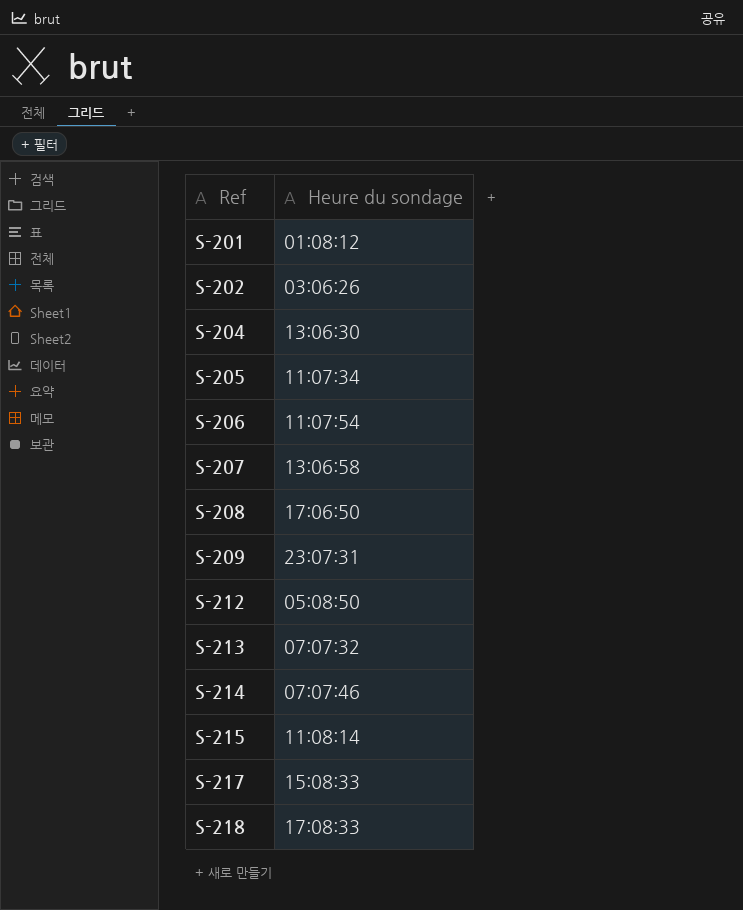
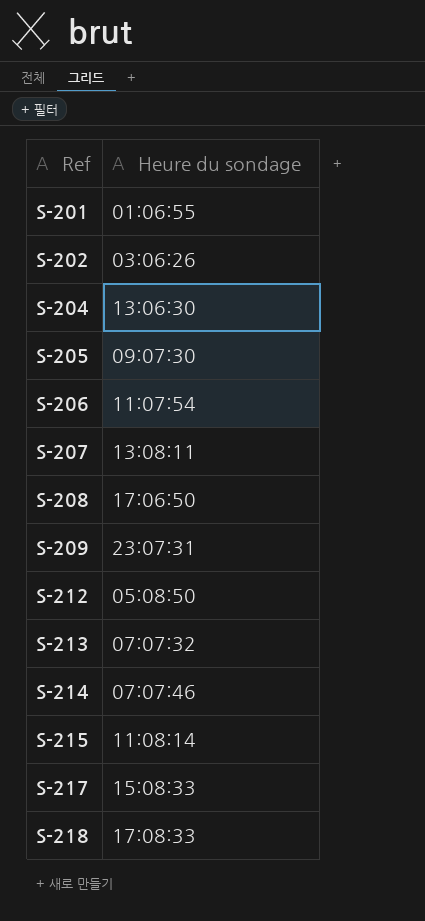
S-201 | Heure du sondage: 01:08:12 -> 01:06:55
S-205 | Heure du sondage: 11:07:34 -> 09:07:30
S-207 | Heure du sondage: 13:06:58 -> 13:08:11

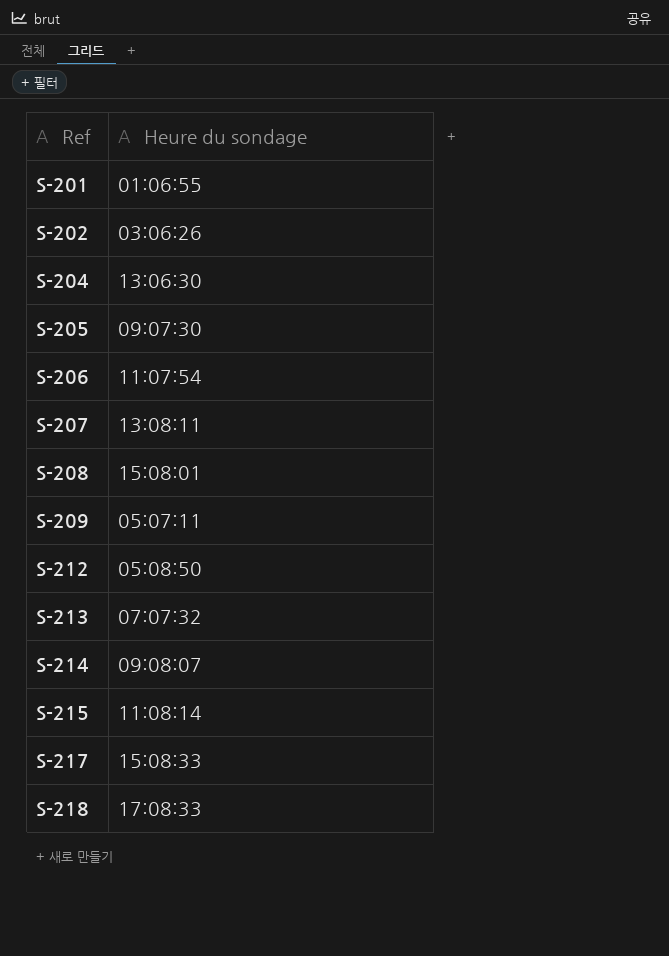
S-208 | Heure du sondage: 17:06:50 -> 15:08:01
S-209 | Heure du sondage: 23:07:31 -> 05:07:11
S-214 | Heure du sondage: 07:07:46 -> 09:08:07

